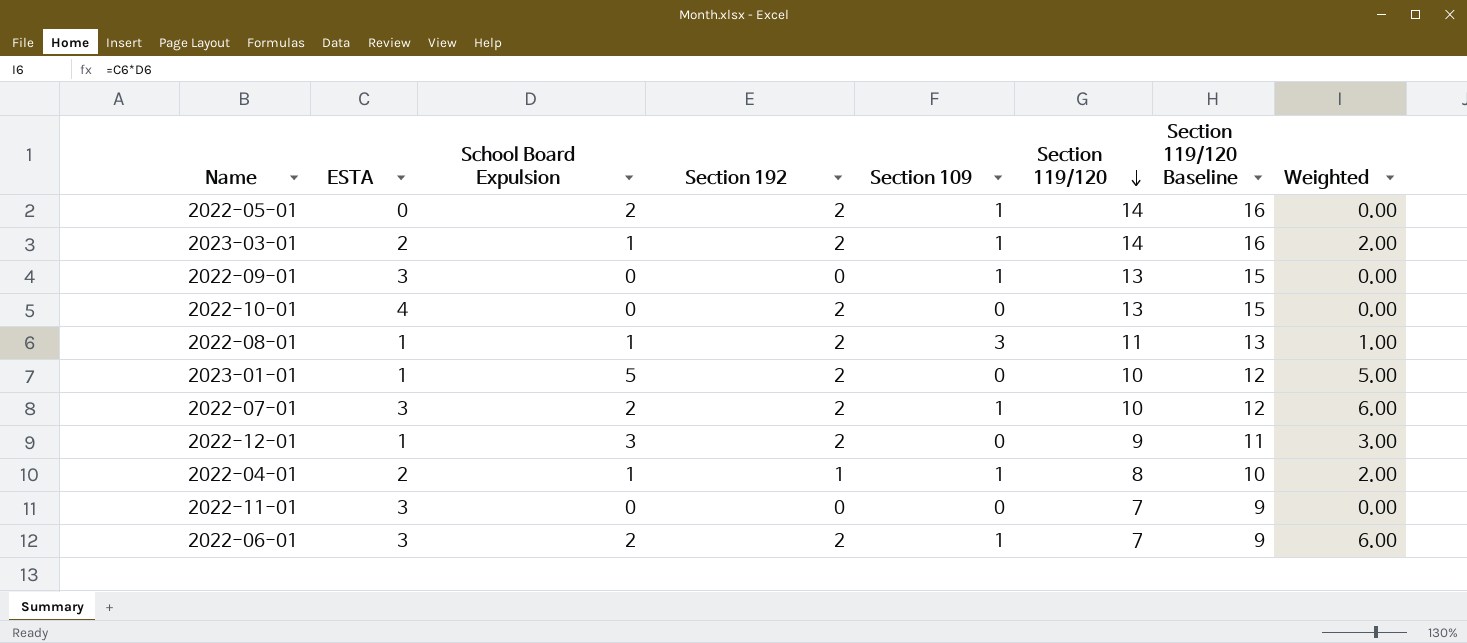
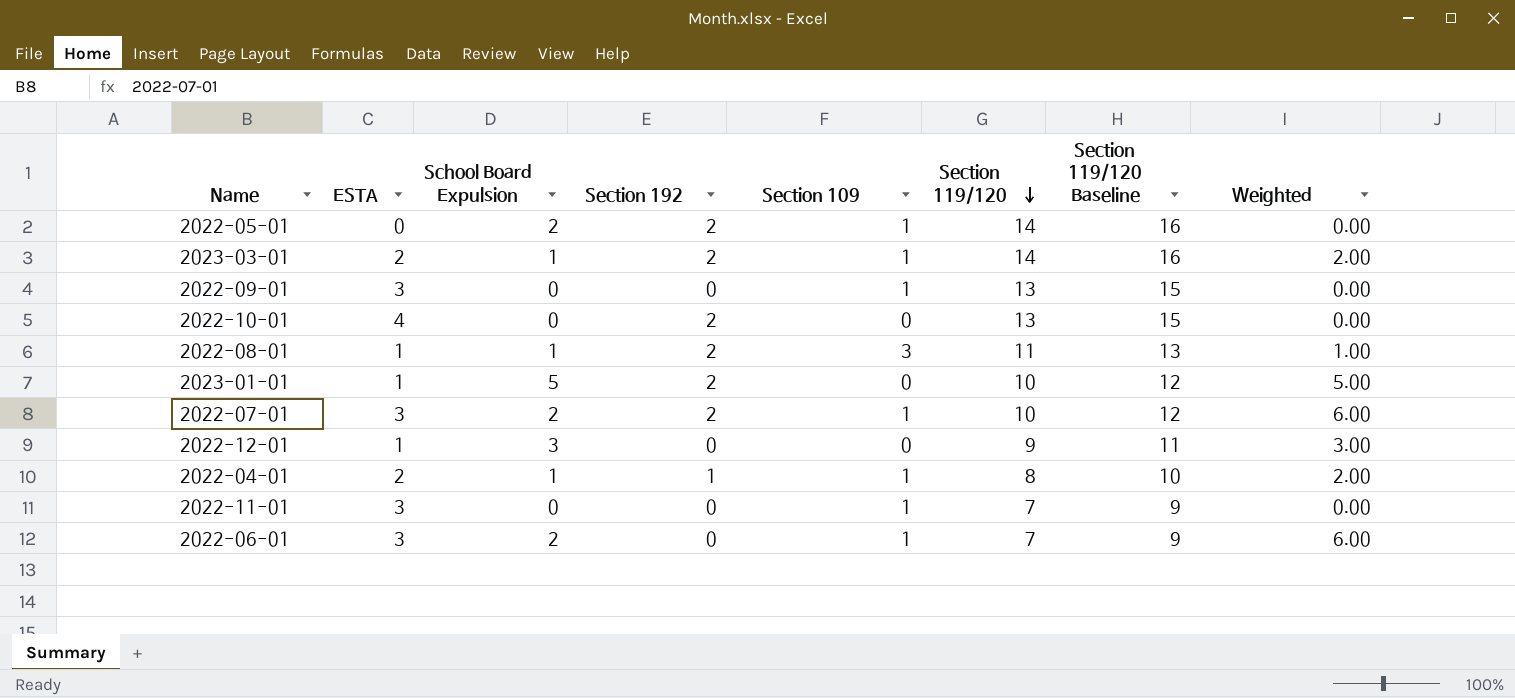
2022-12-01 | Section 192: 2 -> 0
2022-11-01 | Section 109: 0 -> 1
2022-06-01 | Section 192: 2 -> 0

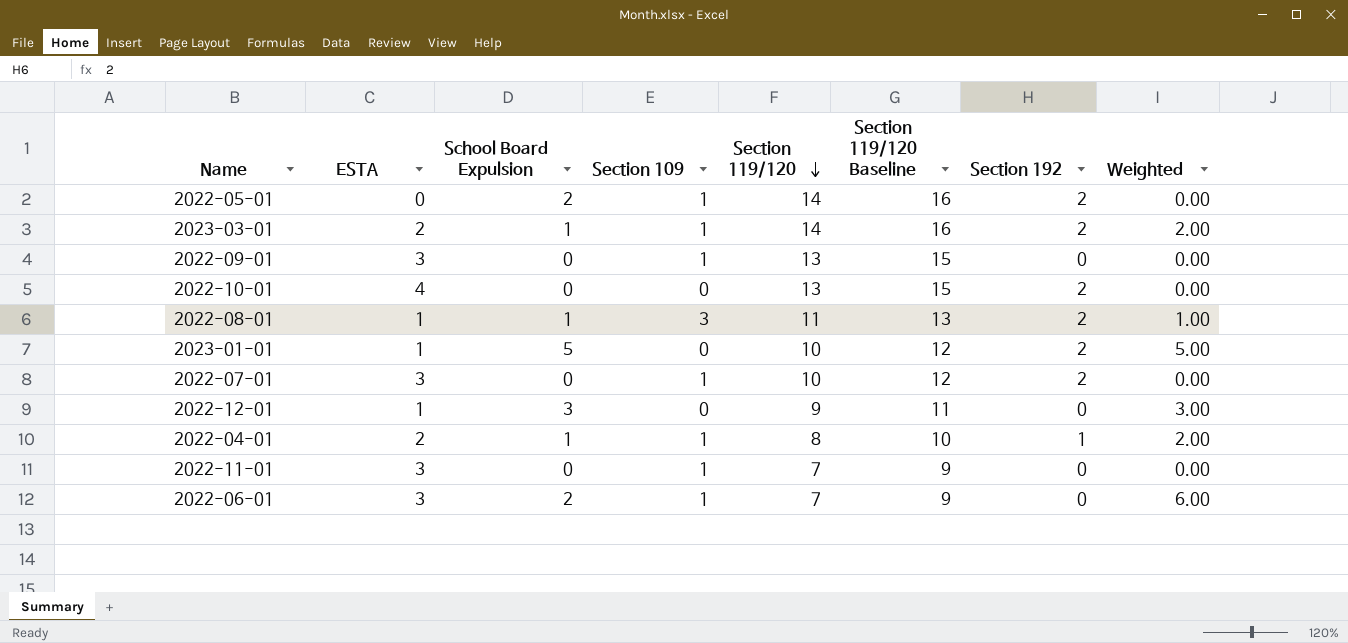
column Section 192 | position: 4 -> 7
2022-07-01 | School Board Expulsion: 2 -> 0
2022-07-01 | Weighted: 6.00 -> 0.00

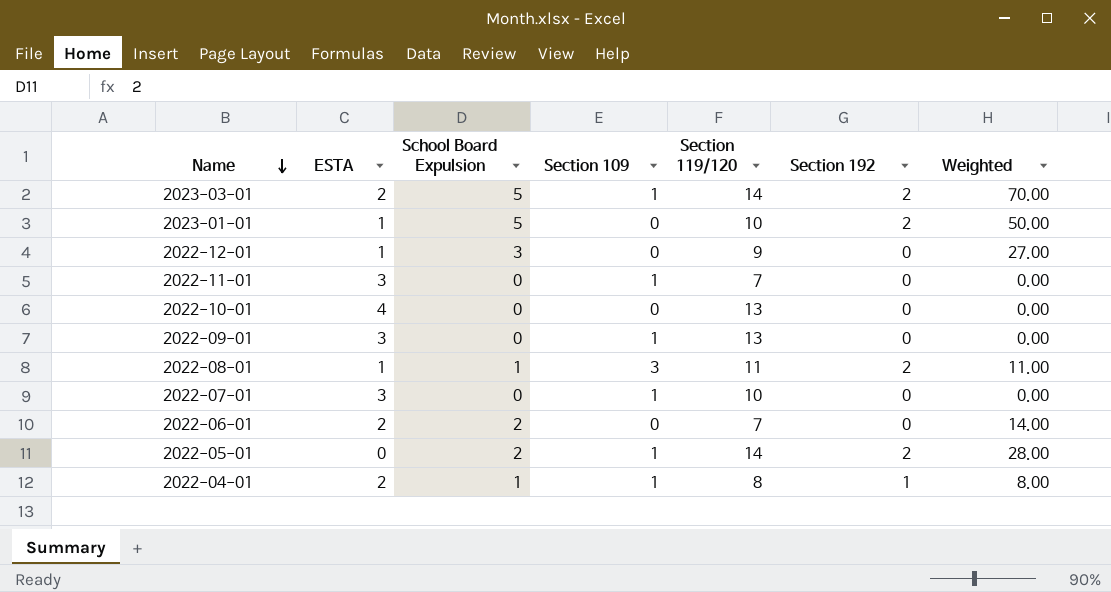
row order: Section 119/120 descending -> Name descending
column Section 119/120 Baseline | formula: [Section 119/120] + 2 -> none
column Weighted | formula: [ESTA] * [School Board Expulsion] -> [School Board Expulsion] * [Section 119/120]
2023-03-01 | School Board Expulsion: 1 -> 5
2022-10-01 | Section 192: 2 -> 0
2022-07-01 | Section 192: 2 -> 0
2022-06-01 | ESTA: 3 -> 2
2022-06-01 | Section 109: 1 -> 0

